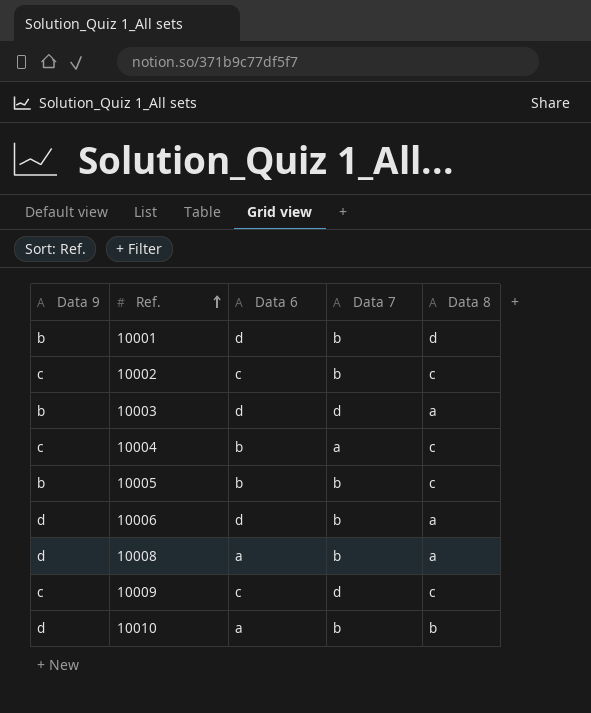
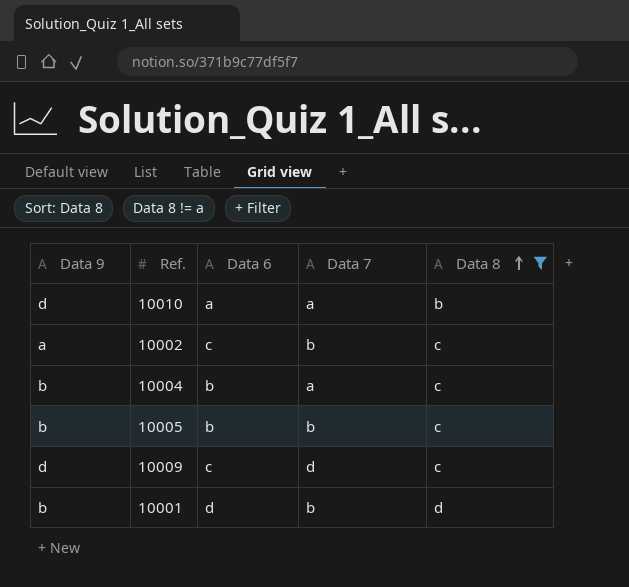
filter: none -> Data 8 != a
row order: Ref. ascending -> Data 8 ascending
10010 | Data 7: b -> a
10002 | Data 9: c -> a
10004 | Data 9: c -> b
10009 | Data 9: c -> d

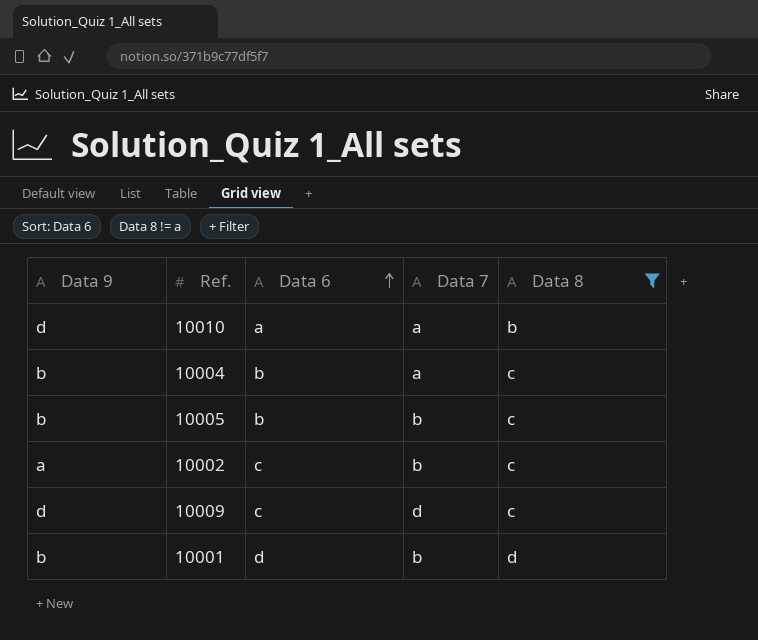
row order: Data 8 ascending -> Data 6 ascending

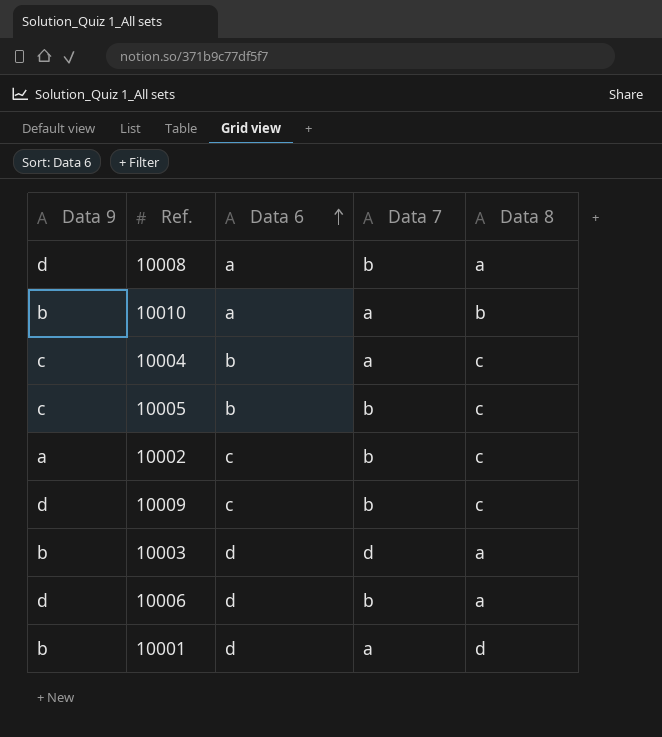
filter: Data 8 != a -> none
10010 | Data 9: d -> b
10004 | Data 9: b -> c
10005 | Data 9: b -> c
10009 | Data 7: d -> b
10001 | Data 7: b -> a

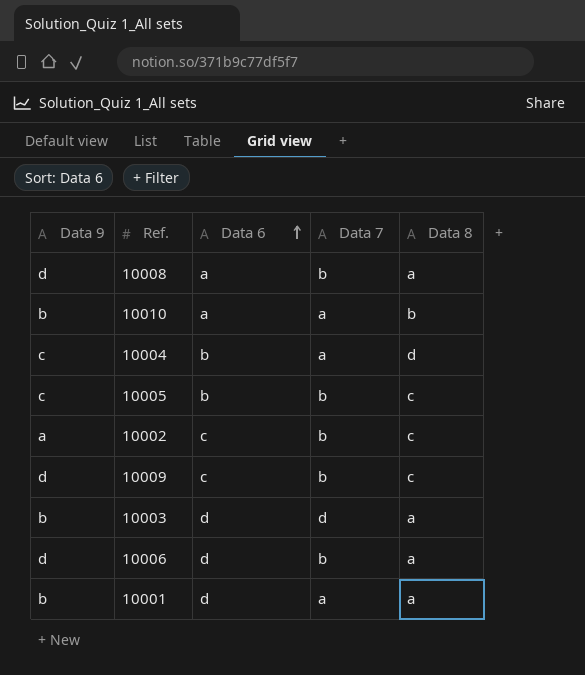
10004 | Data 8: c -> d
10001 | Data 8: d -> a

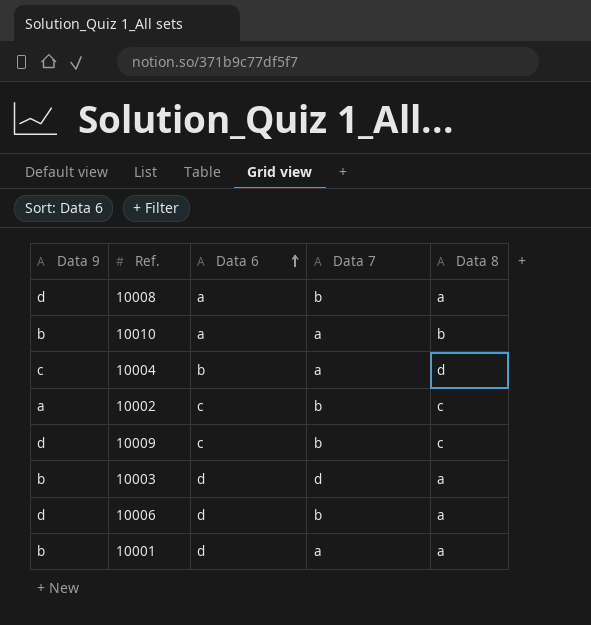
row 10005: c | b | b | c -> none

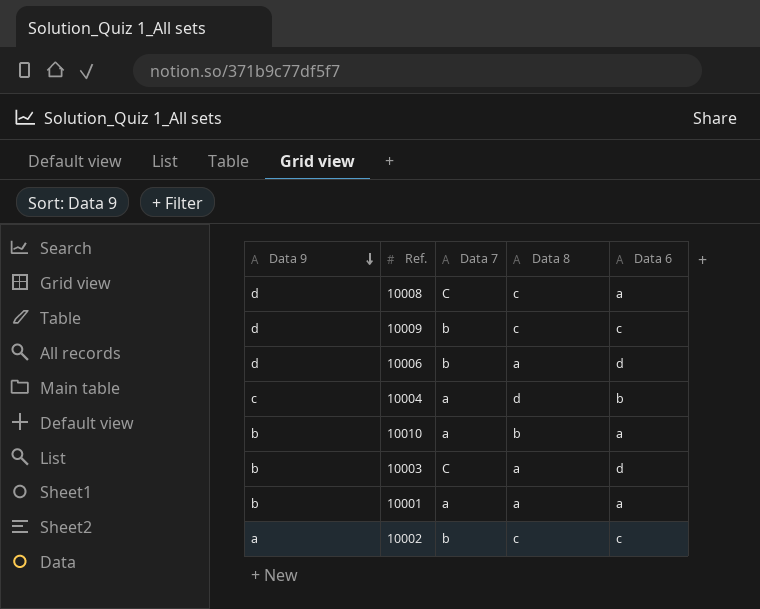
row order: Data 6 ascending -> Data 9 descending
column Data 6 | position: 3 -> 5
10008 | Data 7: b -> C
10008 | Data 8: a -> c
10003 | Data 7: d -> C
10001 | Data 6: d -> a

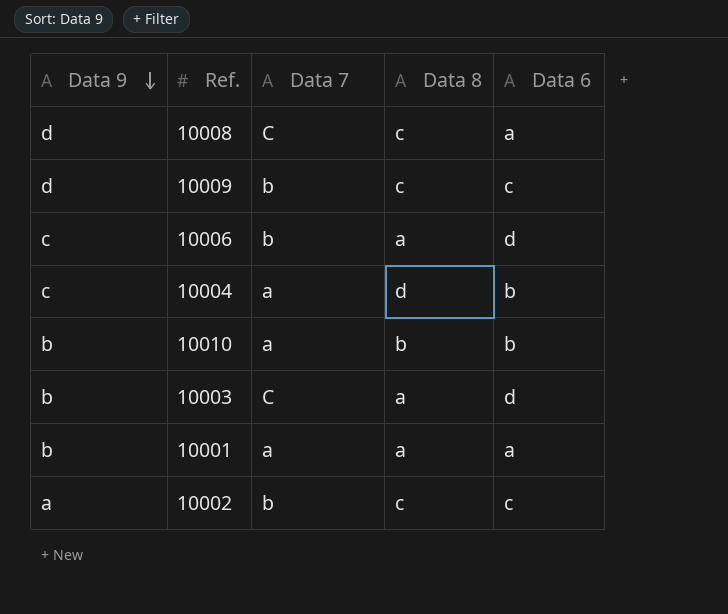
10006 | Data 9: d -> c
10010 | Data 6: a -> b

